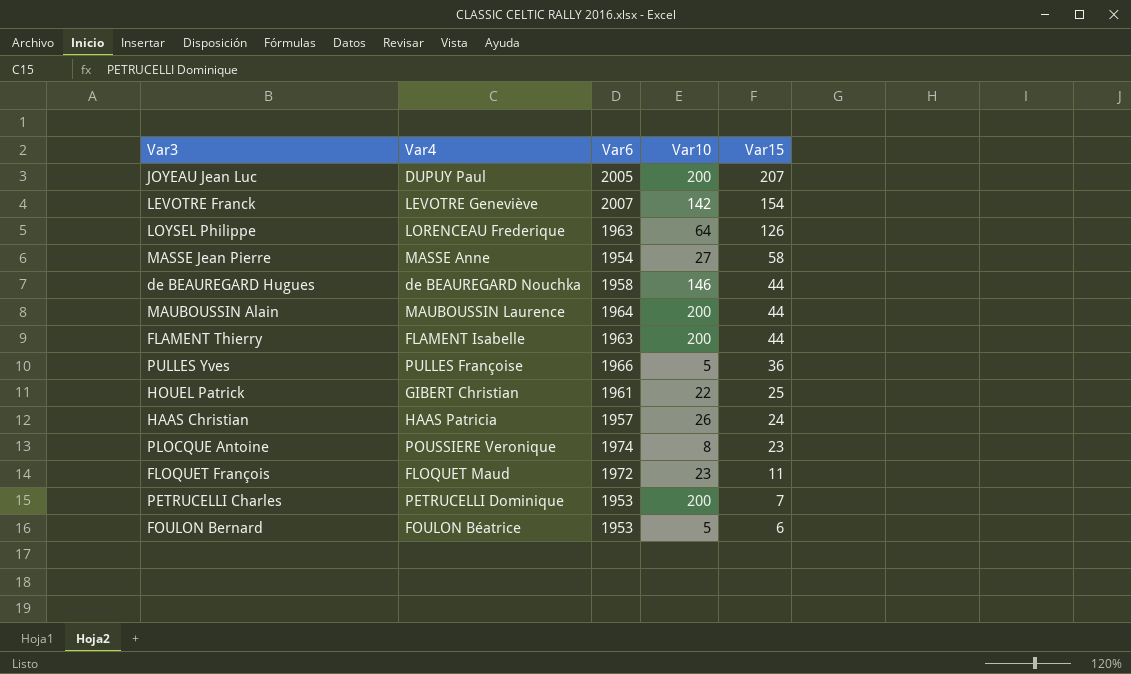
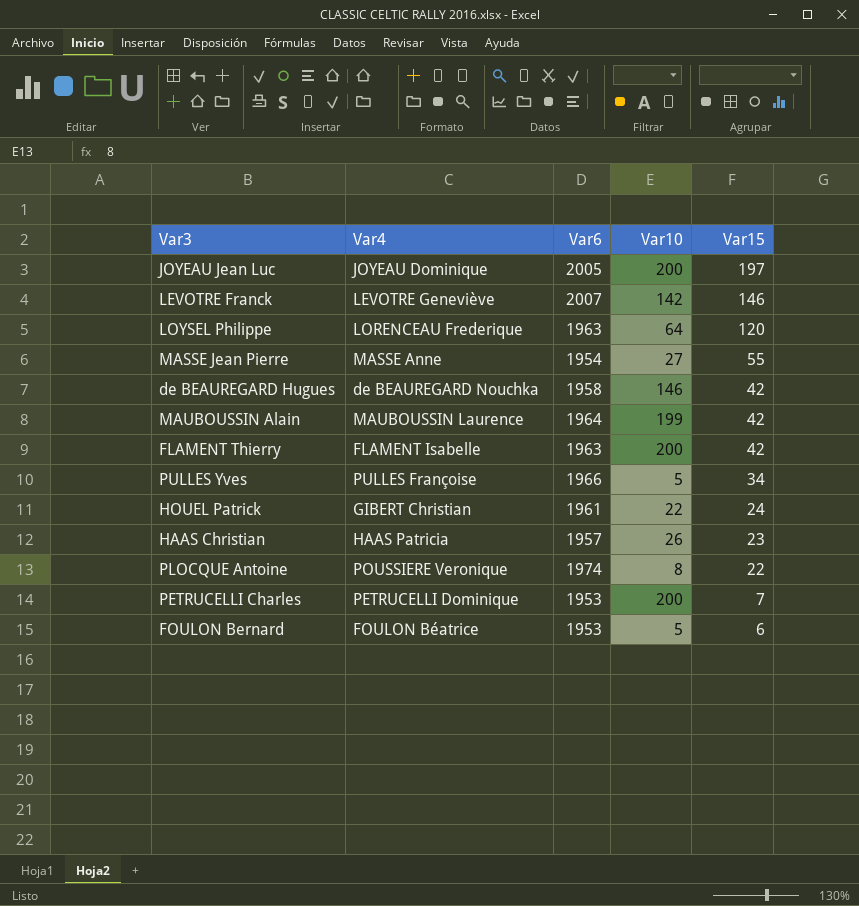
row FLOQUET François: FLOQUET Maud | 1972 | 23 | 11 -> none
JOYEAU Jean Luc | Var4: DUPUY Paul -> JOYEAU Dominique
JOYEAU Jean Luc | Var15: 207 -> 197
LEVOTRE Franck | Var15: 154 -> 146
LOYSEL Philippe | Var15: 126 -> 120
MASSE Jean Pierre | Var15: 58 -> 55
de BEAUREGARD Hugues | Var15: 44 -> 42
MAUBOUSSIN Alain | Var10: 200 -> 199
MAUBOUSSIN Alain | Var15: 44 -> 42
FLAMENT Thierry | Var15: 44 -> 42
PULLES Yves | Var15: 36 -> 34
HOUEL Patrick | Var15: 25 -> 24
HAAS Christian | Var15: 24 -> 23
PLOCQUE Antoine | Var15: 23 -> 22

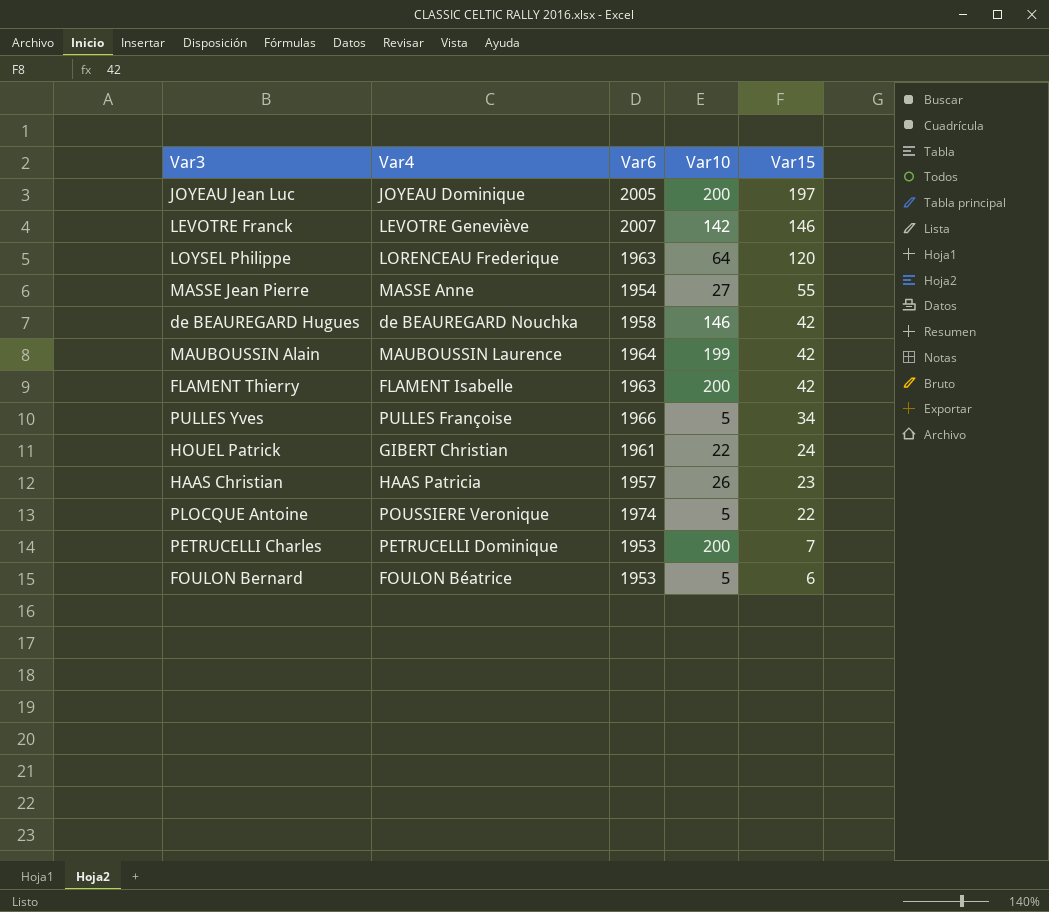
PLOCQUE Antoine | Var10: 8 -> 5

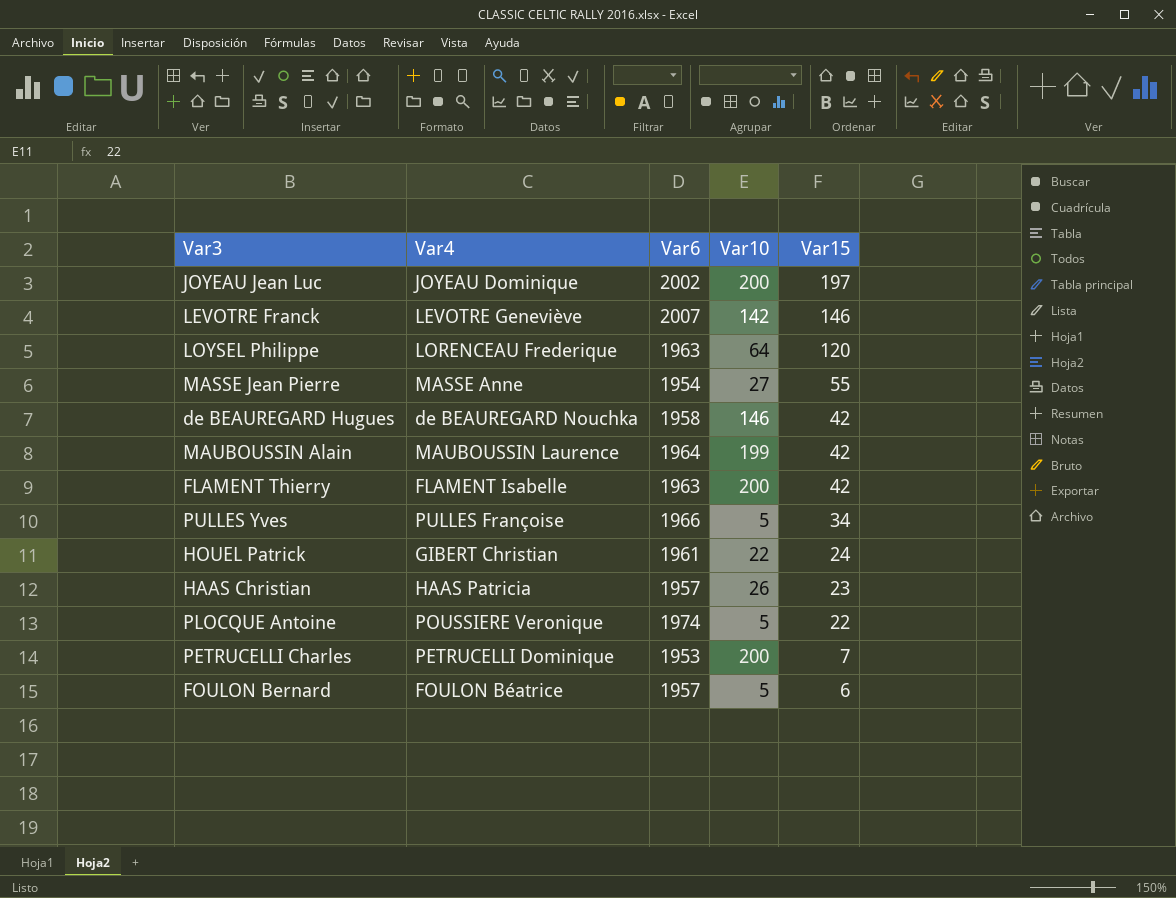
JOYEAU Jean Luc | Var6: 2005 -> 2002
FOULON Bernard | Var6: 1953 -> 1957

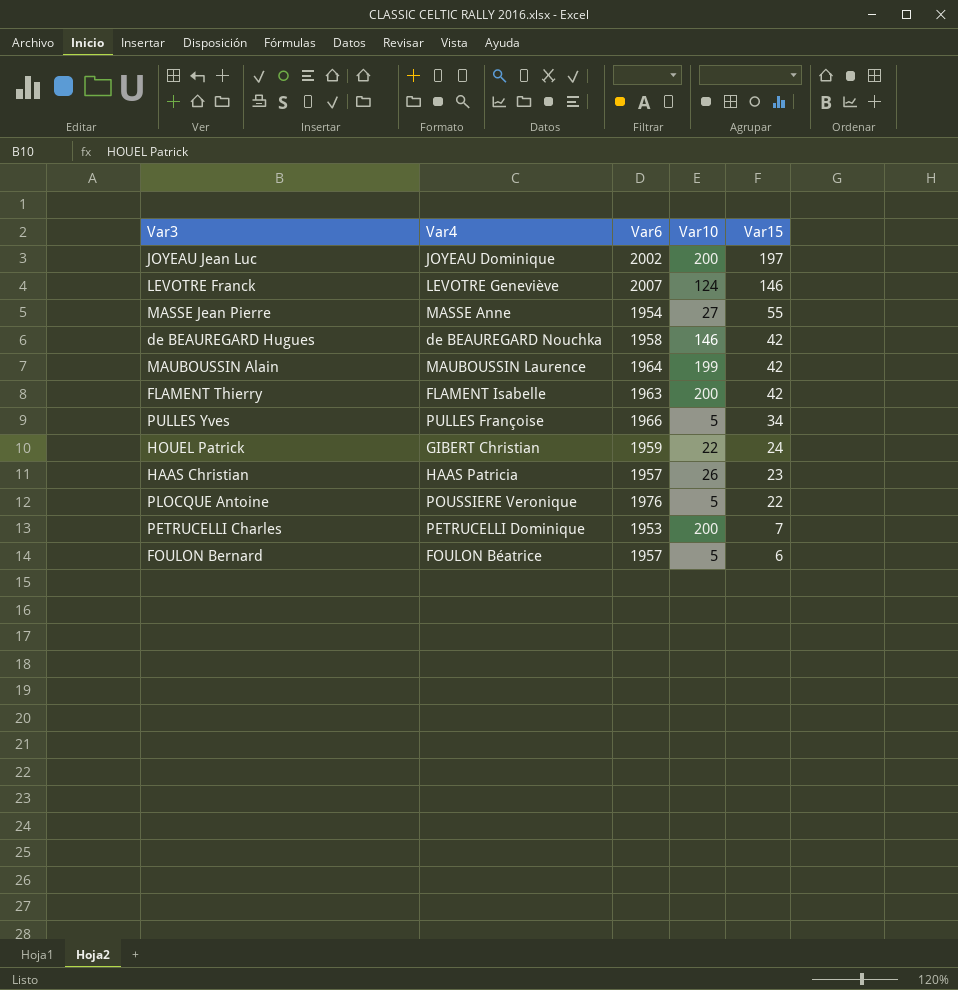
row LOYSEL Philippe: LORENCEAU Frederique | 1963 | 64 | 120 -> none
LEVOTRE Franck | Var10: 142 -> 124
HOUEL Patrick | Var6: 1961 -> 1959
PLOCQUE Antoine | Var6: 1974 -> 1976

